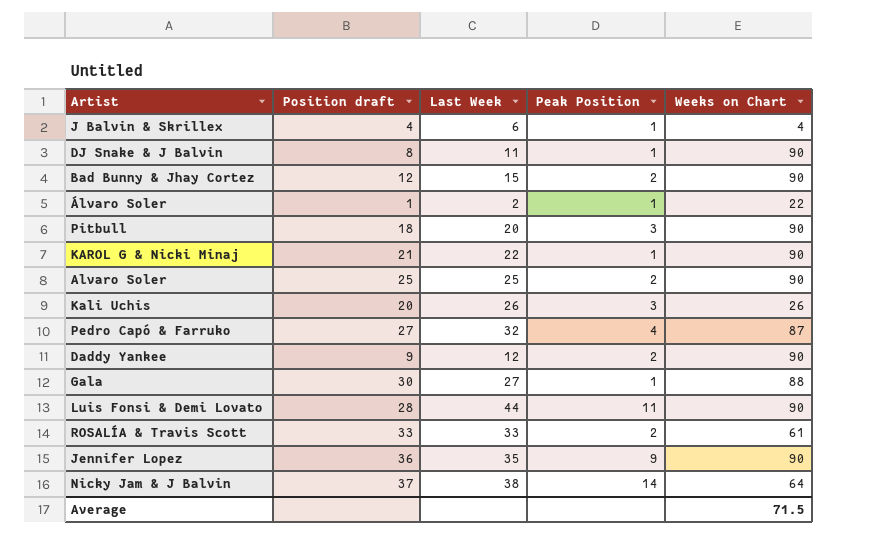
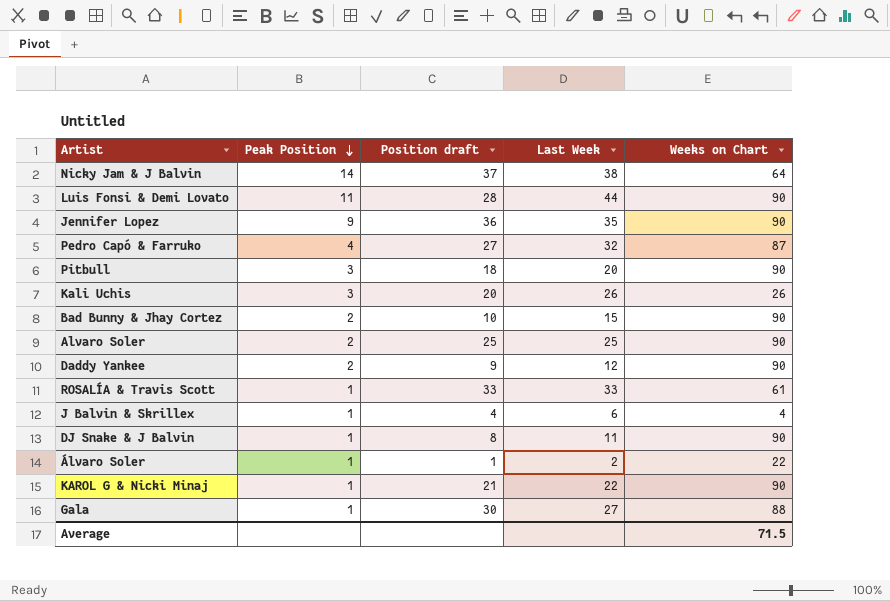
row order: none -> Peak Position descending
column Peak Position | position: 4 -> 2
Bad Bunny & Jhay Cortez | Position draft: 12 -> 10
ROSALÍA & Travis Scott | Peak Position: 2 -> 1

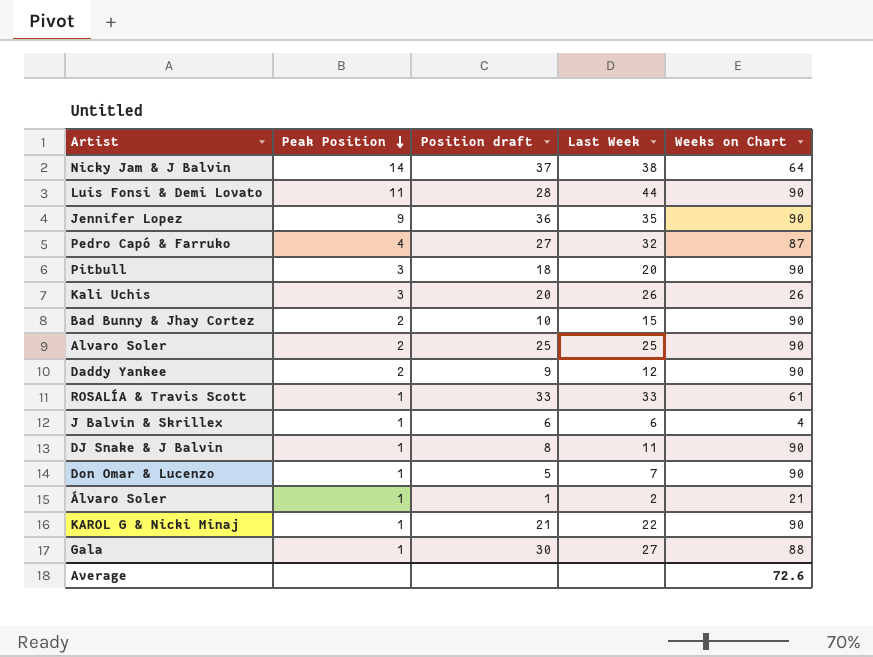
J Balvin & Skrillex | Position draft: 4 -> 6
row Don Omar & Lucenzo: none -> 1 | 5 | 7 | 90
Álvaro Soler | Weeks on Chart: 22 -> 21
Average | Weeks on Chart: 71.5 -> 72.6

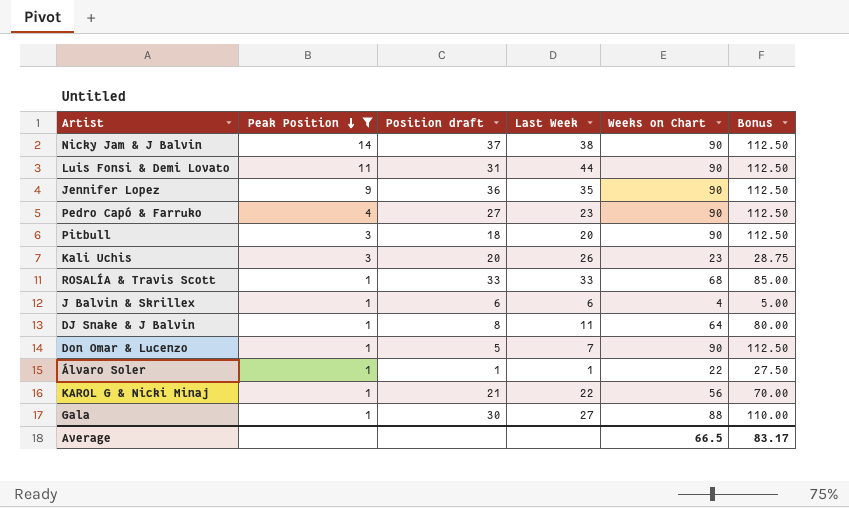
filter: none -> Peak Position != 2
column Bonus | formula: none -> [Weeks on Chart] * 1.25
Nicky Jam & J Balvin | Weeks on Chart: 64 -> 90
Luis Fonsi & Demi Lovato | Position draft: 28 -> 31
Pedro Capó & Farruko | Last Week: 32 -> 23
Pedro Capó & Farruko | Weeks on Chart: 87 -> 90
Kali Uchis | Weeks on Chart: 26 -> 23
ROSALÍA & Travis Scott | Weeks on Chart: 61 -> 68
DJ Snake & J Balvin | Weeks on Chart: 90 -> 64
Álvaro Soler | Last Week: 2 -> 1
Álvaro Soler | Weeks on Chart: 21 -> 22
KAROL G & Nicki Minaj | Weeks on Chart: 90 -> 56
Average | Weeks on Chart: 72.6 -> 66.5

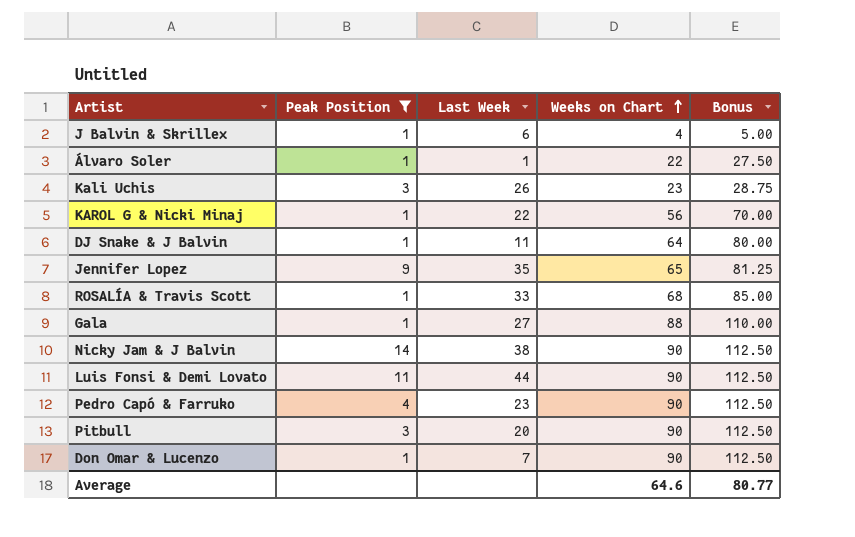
row order: Peak Position descending -> Weeks on Chart ascending
column Position draft | position: 3 -> none
Jennifer Lopez | Weeks on Chart: 90 -> 65
Jennifer Lopez | Bonus: 112.50 -> 81.25
Average | Weeks on Chart: 66.5 -> 64.6
Average | Bonus: 83.17 -> 80.77

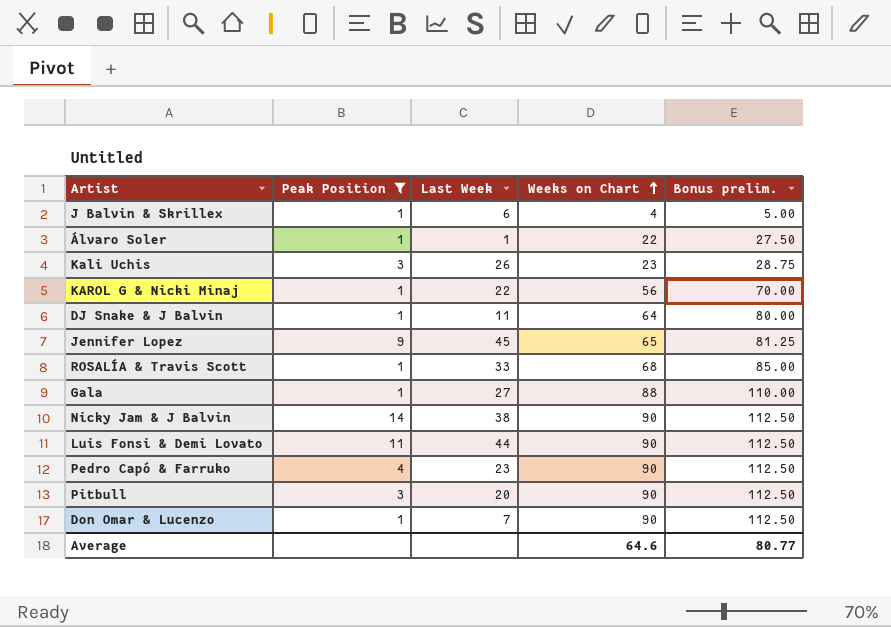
column name: Bonus -> Bonus prelim.
Jennifer Lopez | Last Week: 35 -> 45

